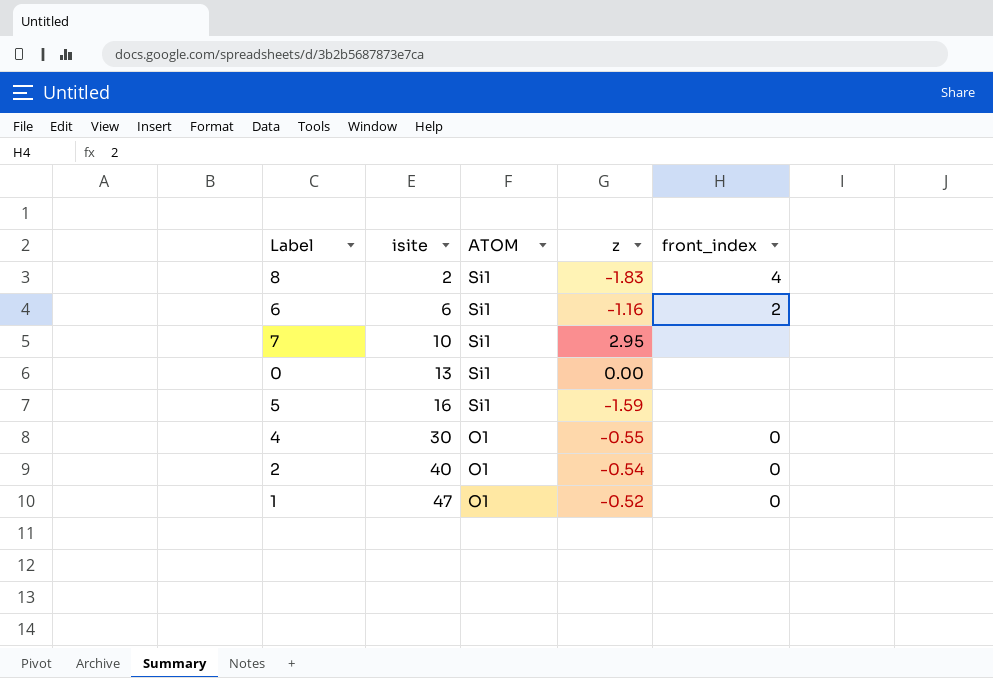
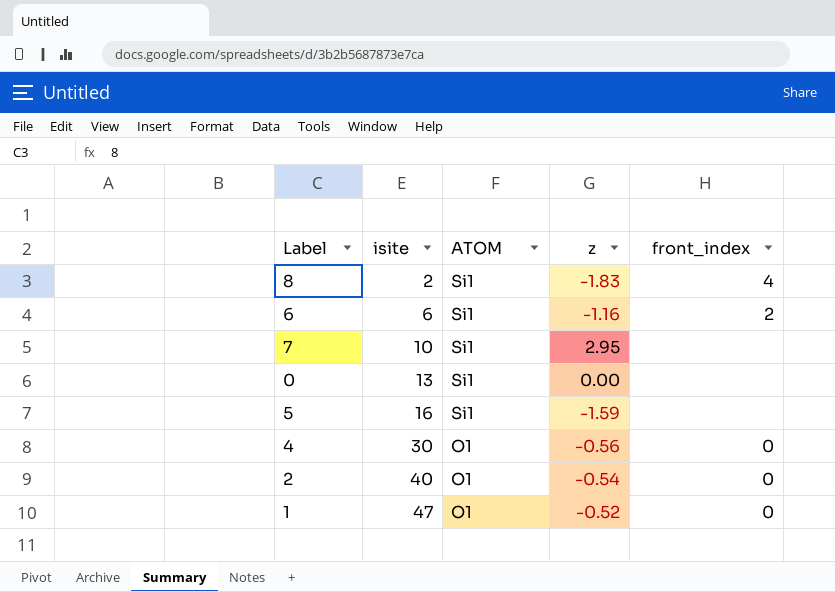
4 | z: -0.55 -> -0.56

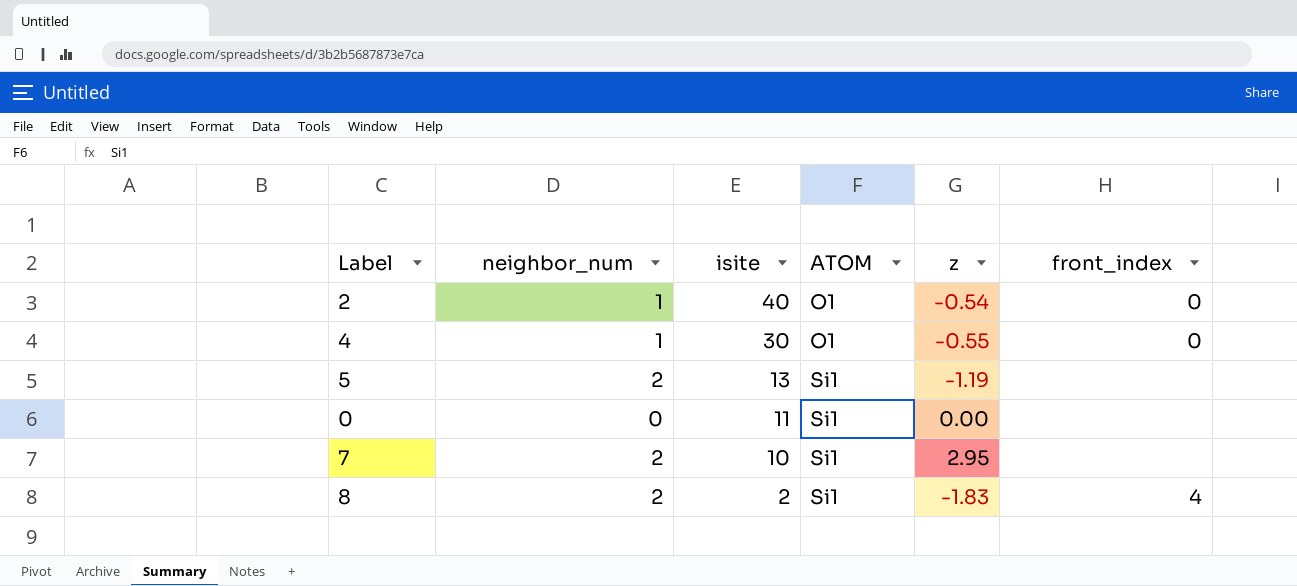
row order: isite ascending -> isite descending
column neighbor_num | position: none -> 2
row 6: 6 | Si1 | -1.16 | 2 -> none
row 1: 47 | O1 | -0.52 | 0 -> none
4 | z: -0.56 -> -0.55
5 | isite: 16 -> 13
5 | z: -1.59 -> -1.19
0 | isite: 13 -> 11

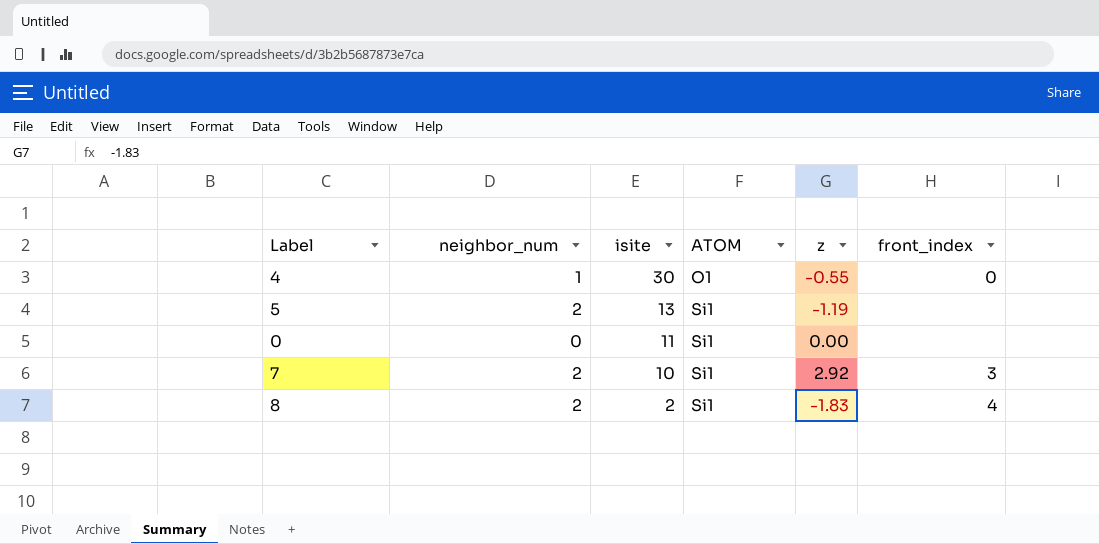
row 2: 1 | 40 | O1 | -0.54 | 0 -> none
7 | z: 2.95 -> 2.92
7 | front_index: none -> 3

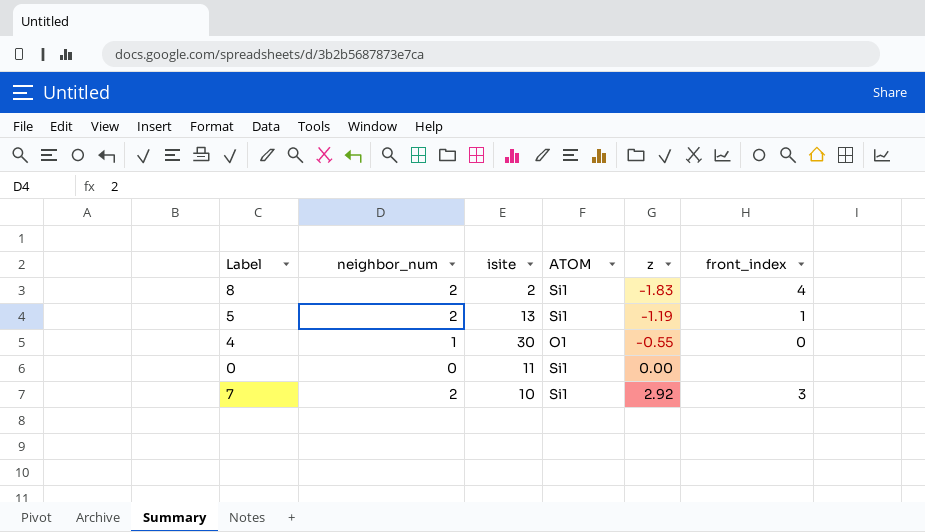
row order: isite descending -> z ascending
5 | front_index: none -> 1

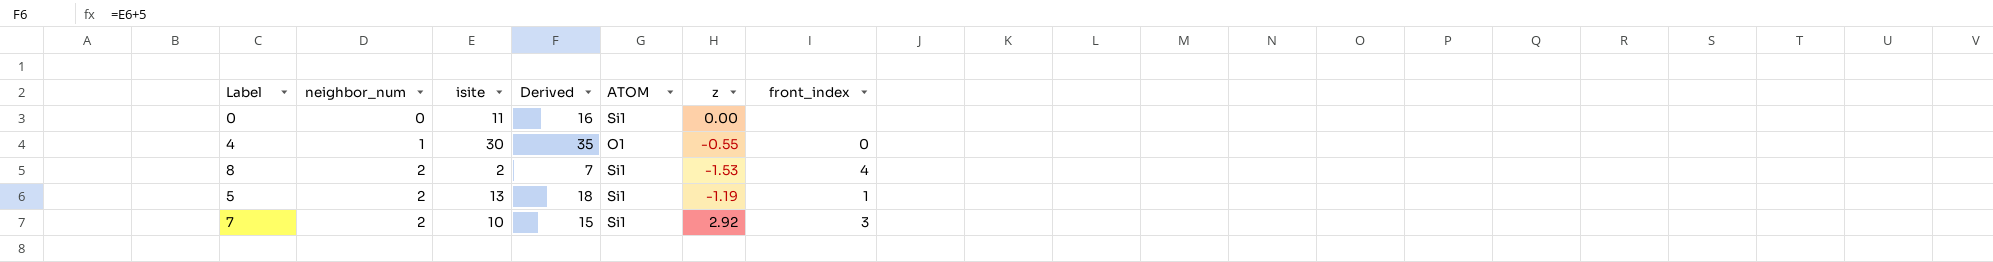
row order: z ascending -> neighbor_num ascending
column Derived | formula: none -> [isite] + 5
8 | z: -1.83 -> -1.53

